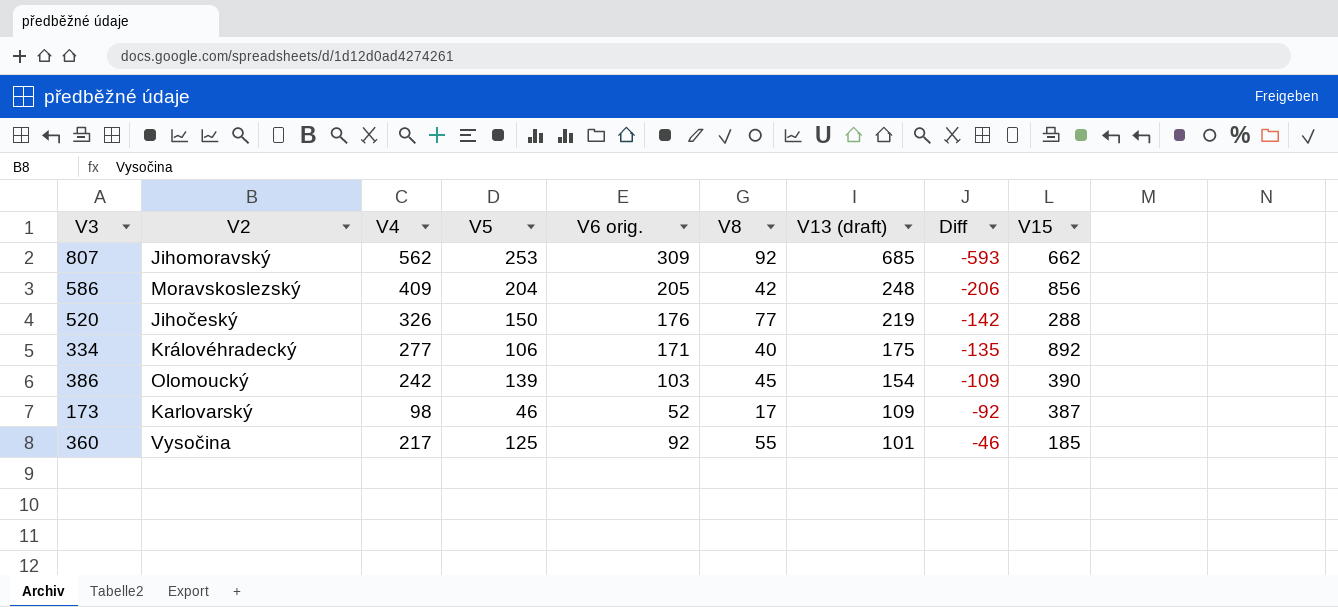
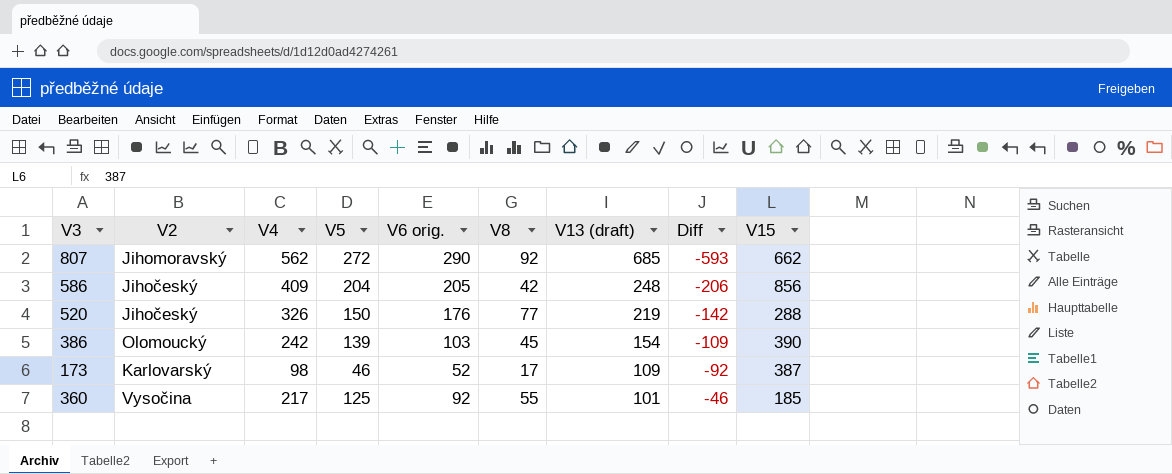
row 334: Královéhradecký | 277 | 106 | 171 | 40 | 175 | -135 | 892 -> none
807 | V5: 253 -> 272
807 | V6 orig.: 309 -> 290
586 | V2: Moravskoslezský -> Jihočeský

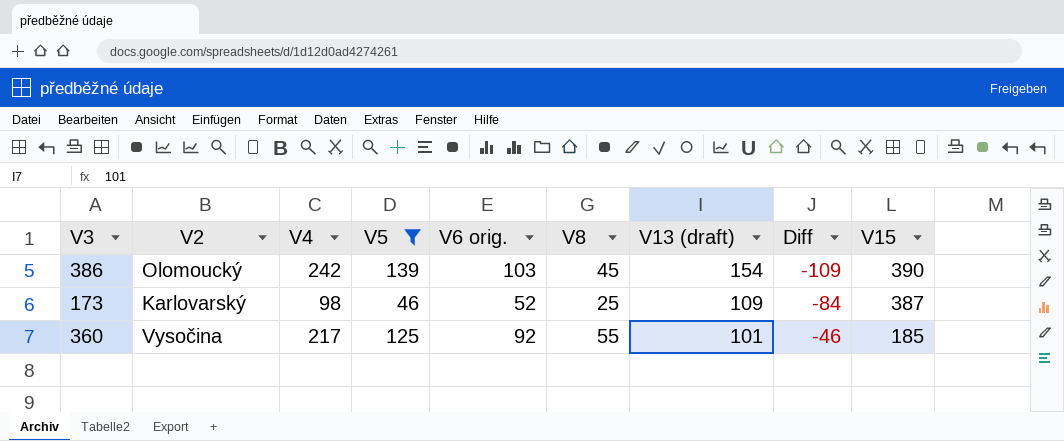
filter: none -> V5 <= 139
173 | V8: 17 -> 25
173 | Diff: -92 -> -84

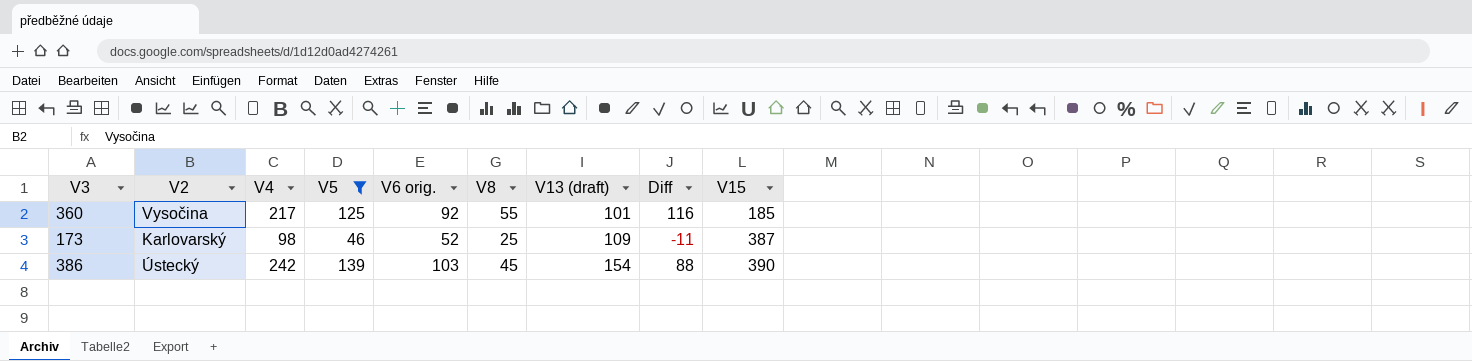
row order: V13 (draft) descending -> V13 (draft) ascending
column Diff | formula: [V8] - [V13 (draft)] -> [V4] - [V13 (draft)]
386 | V2: Olomoucký -> Ústecký

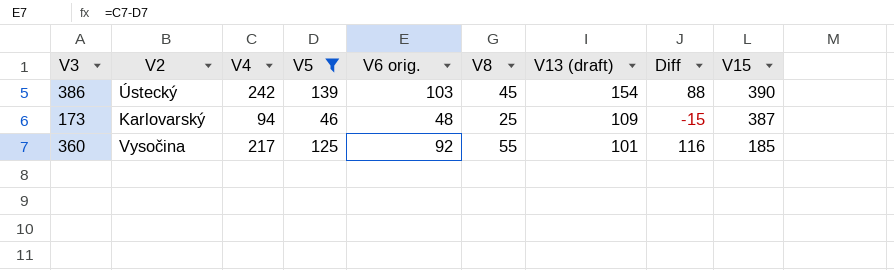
row order: V13 (draft) ascending -> V13 (draft) descending
173 | V4: 98 -> 94
173 | V6 orig.: 52 -> 48
173 | Diff: -11 -> -15

